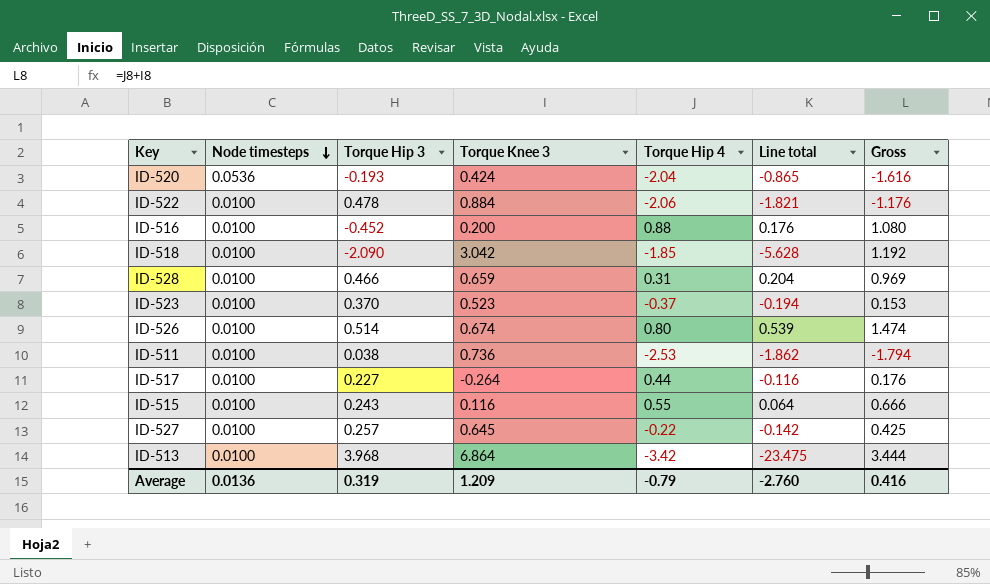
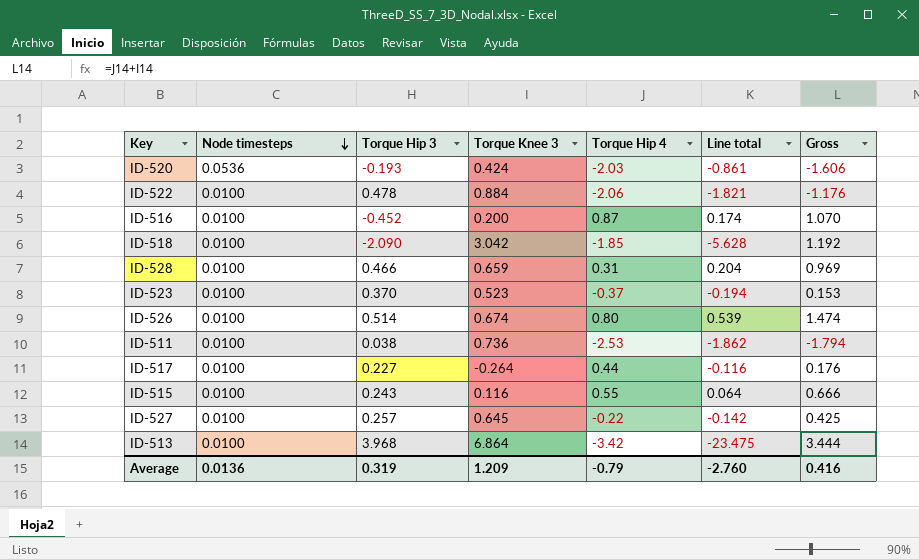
ID-520 | Torque Hip 4: -2.04 -> -2.03
ID-520 | Line total: -0.865 -> -0.861
ID-520 | Gross: -1.616 -> -1.606
ID-516 | Torque Hip 4: 0.88 -> 0.87
ID-516 | Line total: 0.176 -> 0.174
ID-516 | Gross: 1.080 -> 1.070

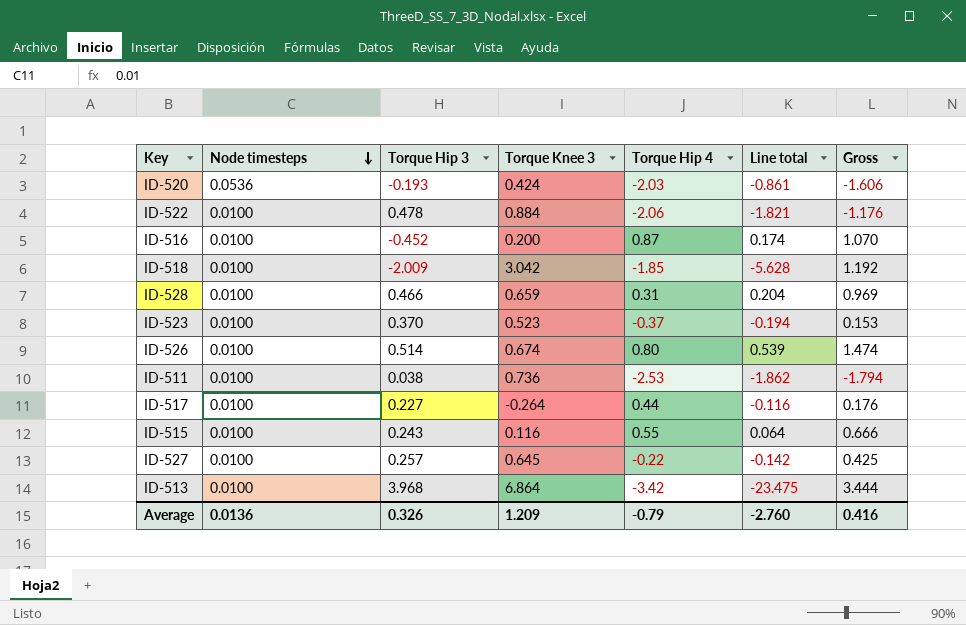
ID-518 | Torque Hip 3: -2.090 -> -2.009
Average | Torque Hip 3: 0.319 -> 0.326

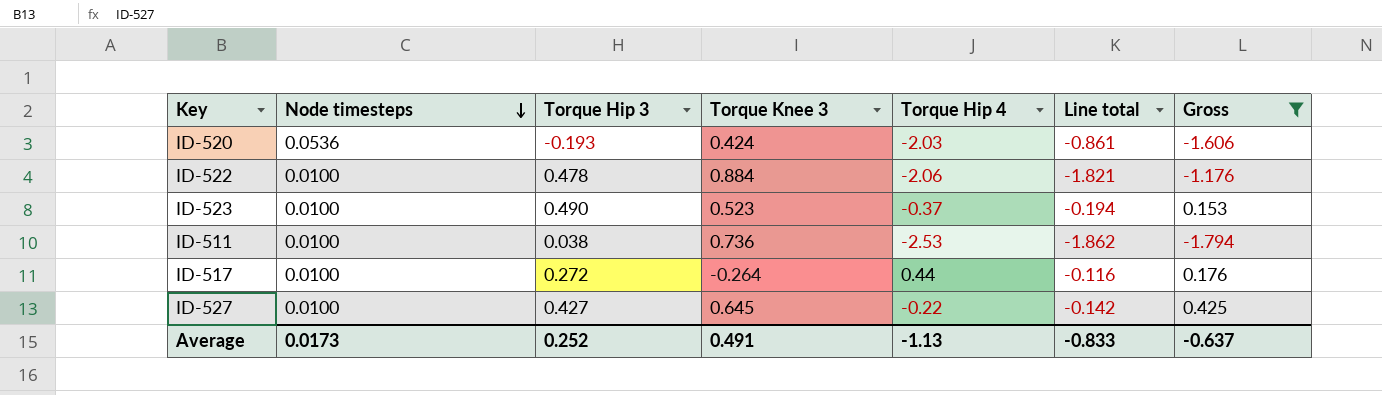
filter: none -> Gross <= 0.425
ID-523 | Torque Hip 3: 0.370 -> 0.490
ID-517 | Torque Hip 3: 0.227 -> 0.272
ID-527 | Torque Hip 3: 0.257 -> 0.427
Average | Node timesteps: 0.0136 -> 0.0173
Average | Torque Hip 3: 0.326 -> 0.252
Average | Torque Knee 3: 1.209 -> 0.491
Average | Torque Hip 4: -0.79 -> -1.13
Average | Line total: -2.760 -> -0.833
Average | Gross: 0.416 -> -0.637

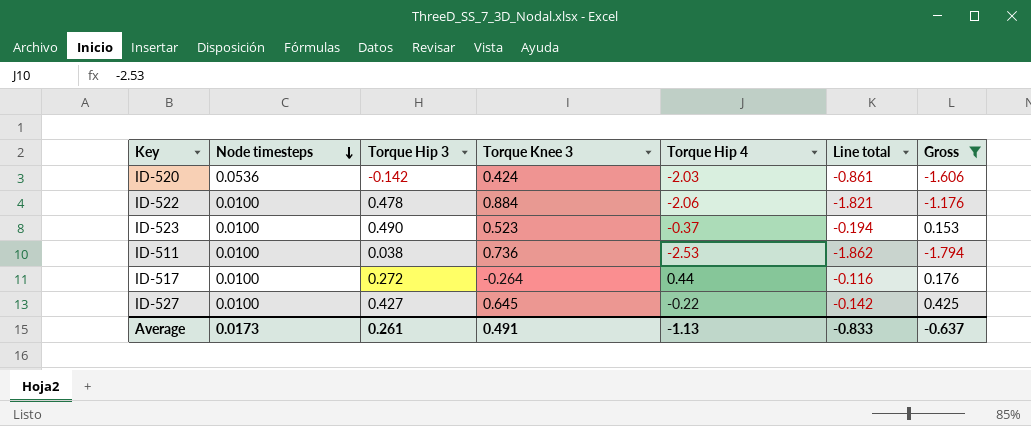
ID-520 | Torque Hip 3: -0.193 -> -0.142
Average | Torque Hip 3: 0.252 -> 0.261

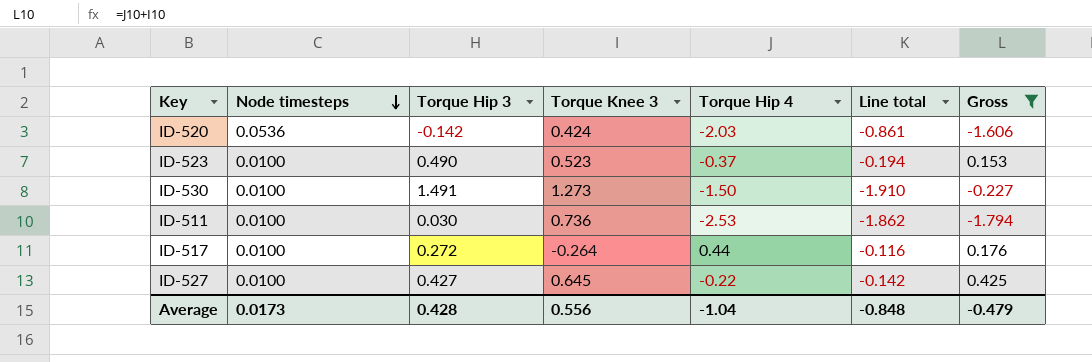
row ID-522: 0.0100 | 0.478 | 0.884 | -2.06 | -1.821 | -1.176 -> none
row ID-530: none -> 0.0100 | 1.491 | 1.273 | -1.50 | -1.910 | -0.227
ID-511 | Torque Hip 3: 0.038 -> 0.030
Average | Torque Hip 3: 0.261 -> 0.428
Average | Torque Knee 3: 0.491 -> 0.556
Average | Torque Hip 4: -1.13 -> -1.04
Average | Line total: -0.833 -> -0.848
Average | Gross: -0.637 -> -0.479

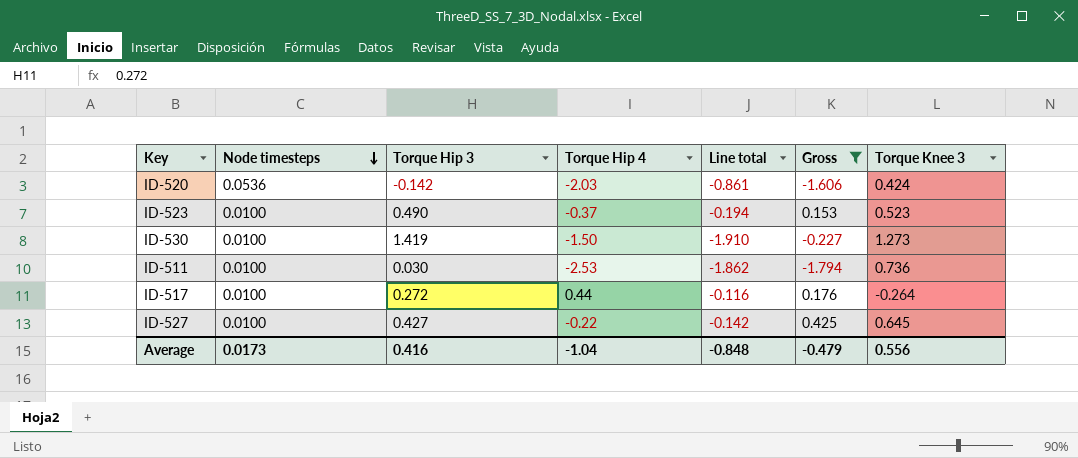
column Torque Knee 3 | position: 4 -> 7
ID-530 | Torque Hip 3: 1.491 -> 1.419
Average | Torque Hip 3: 0.428 -> 0.416

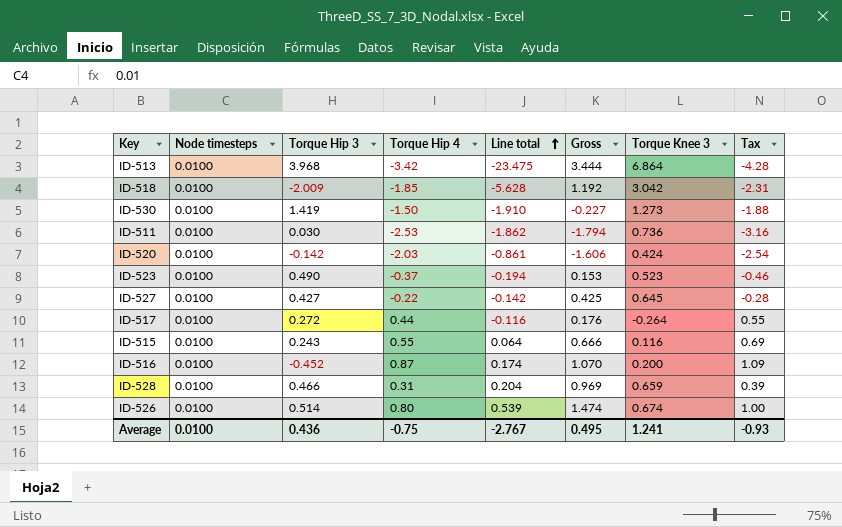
filter: Gross <= 0.425 -> none
row order: Node timesteps descending -> Line total ascending
column Tax | formula: none -> [Torque Hip 4] * 1.25
ID-520 | Node timesteps: 0.0536 -> 0.0100
Average | Node timesteps: 0.0173 -> 0.0100
Average | Torque Hip 3: 0.416 -> 0.436
Average | Torque Hip 4: -1.04 -> -0.75
Average | Line total: -0.848 -> -2.767
Average | Gross: -0.479 -> 0.495
Average | Torque Knee 3: 0.556 -> 1.241

